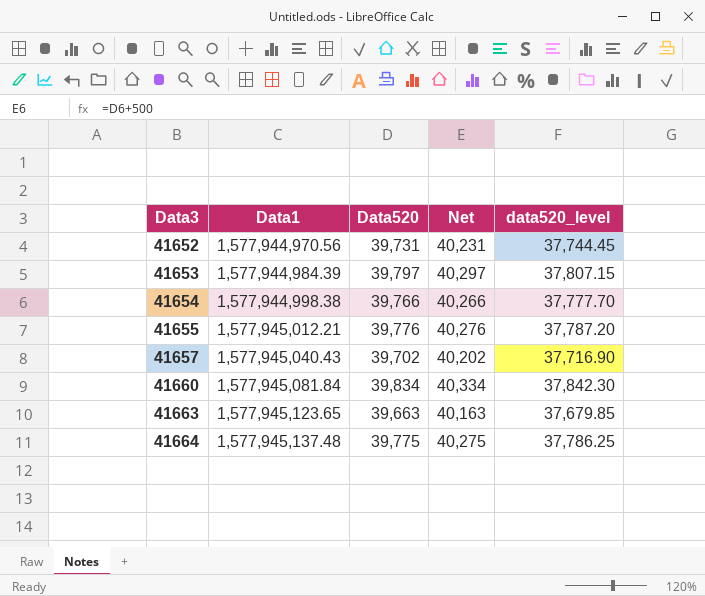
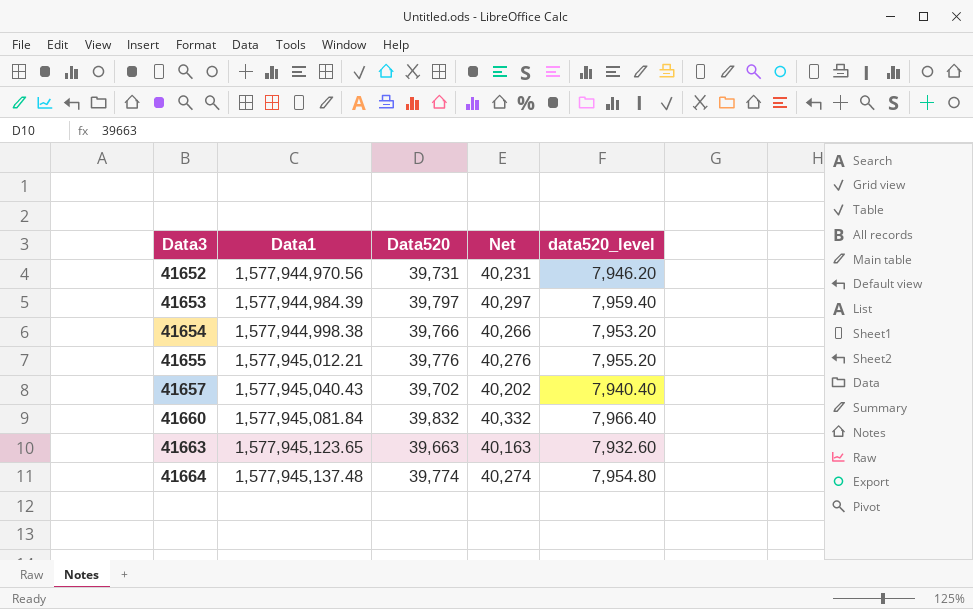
column data520_level | formula: [Data520] * 0.95 -> [Data520] * 0.2
41660 | Data520: 39,834 -> 39,832
41660 | Net: 40,334 -> 40,332
41664 | Data520: 39,775 -> 39,774
41664 | Net: 40,275 -> 40,274

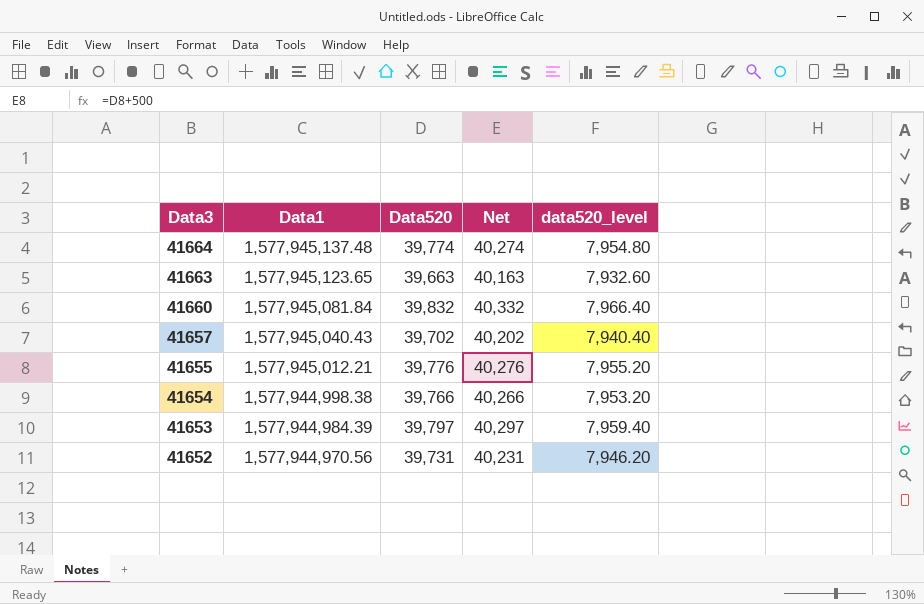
row order: Data3 ascending -> Data3 descending

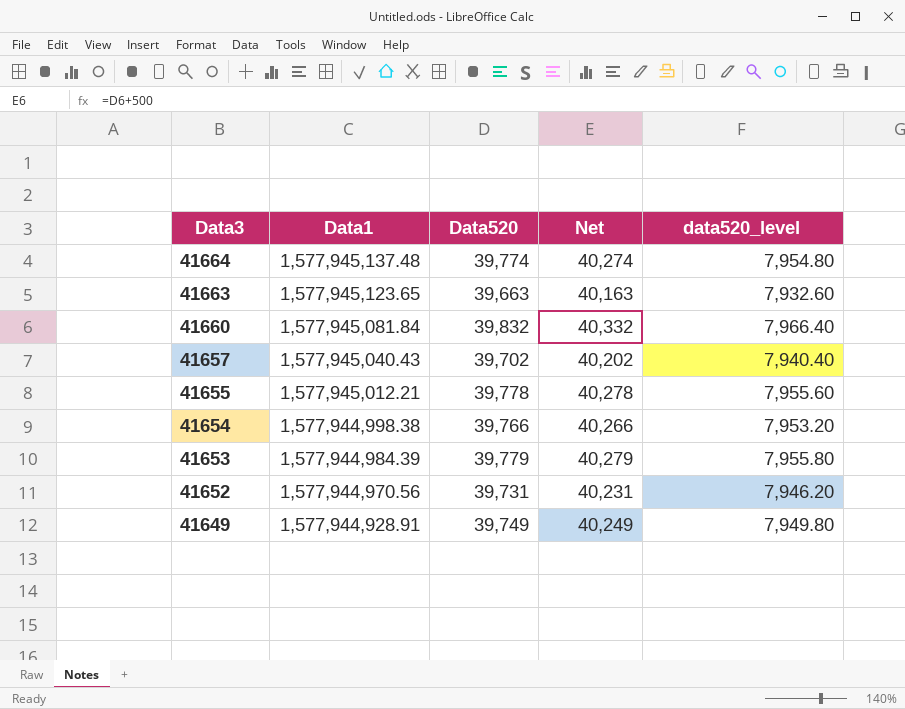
41655 | Data520: 39,776 -> 39,778
41655 | Net: 40,276 -> 40,278
41655 | data520_level: 7,955.20 -> 7,955.60
41653 | Data520: 39,797 -> 39,779
41653 | Net: 40,297 -> 40,279
41653 | data520_level: 7,959.40 -> 7,955.80
row 41649: none -> 1,577,944,928.91 | 39,749 | 40,249 | 7,949.80

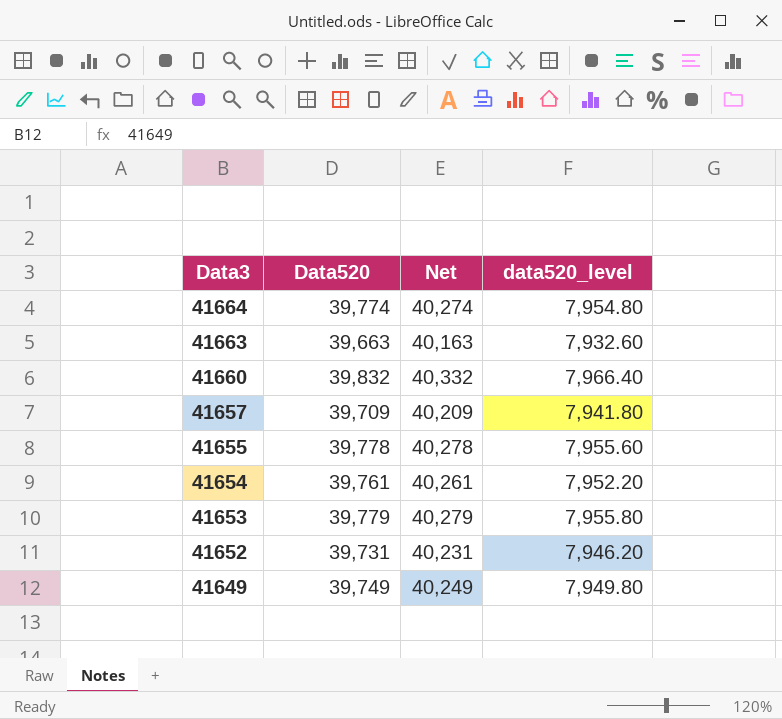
column Data1 | position: 2 -> none
41657 | Data520: 39,702 -> 39,709
41657 | Net: 40,202 -> 40,209
41657 | data520_level: 7,940.40 -> 7,941.80
41654 | Data520: 39,766 -> 39,761
41654 | Net: 40,266 -> 40,261
41654 | data520_level: 7,953.20 -> 7,952.20

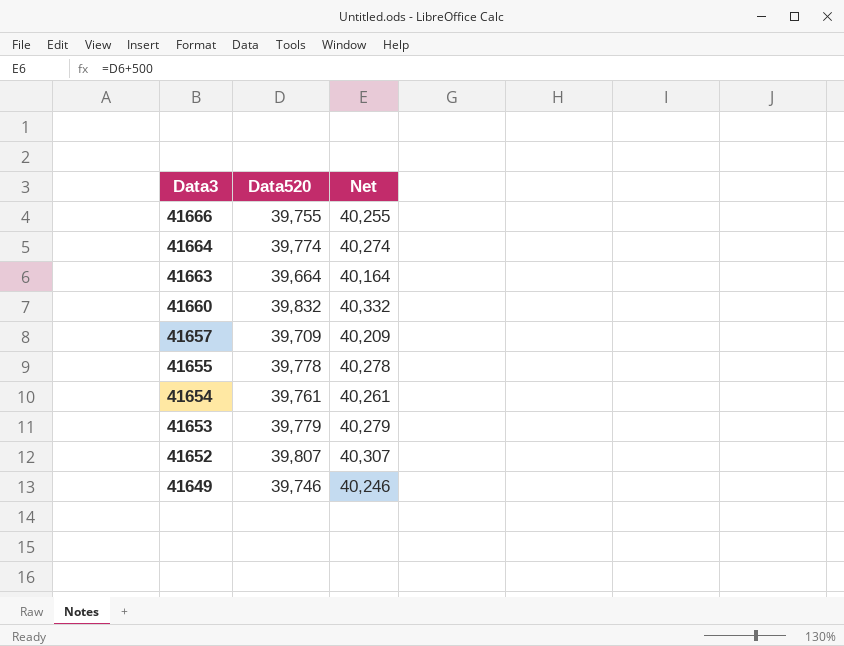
column data520_level | formula: [Data520] * 0.2 -> none
row 41666: none -> 39,755 | 40,255
41663 | Data520: 39,663 -> 39,664
41663 | Net: 40,163 -> 40,164
41652 | Data520: 39,731 -> 39,807
41652 | Net: 40,231 -> 40,307
41649 | Data520: 39,749 -> 39,746
41649 | Net: 40,249 -> 40,246

